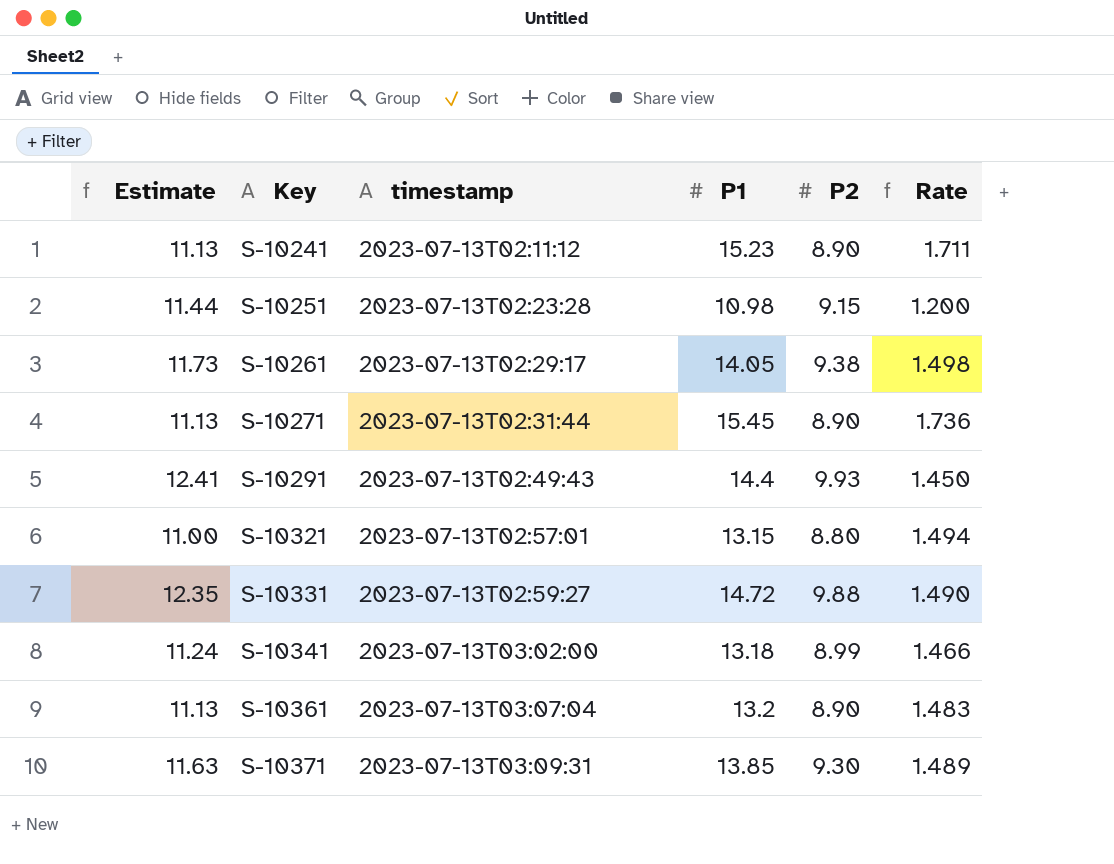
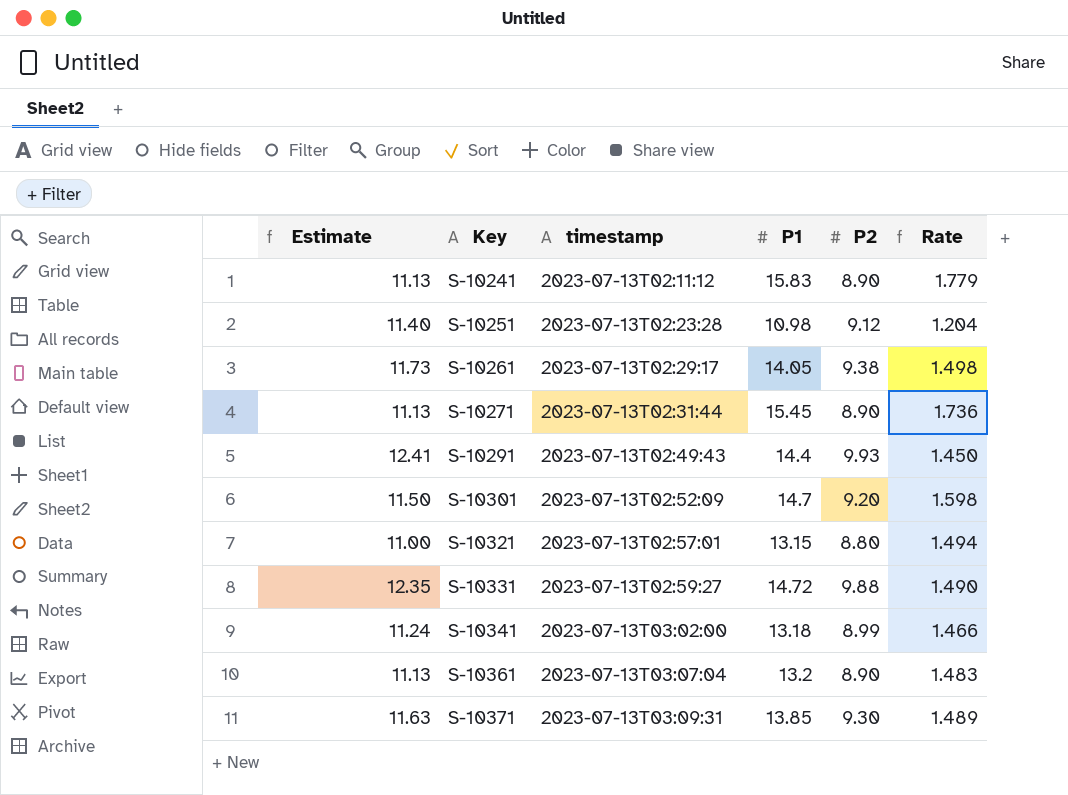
S-10241 | P1: 15.23 -> 15.83
S-10241 | Rate: 1.711 -> 1.779
S-10251 | Estimate: 11.44 -> 11.40
S-10251 | P2: 9.15 -> 9.12
S-10251 | Rate: 1.200 -> 1.204
row S-10301: none -> 11.50 | 2023-07-13T02:52:09 | 14.7 | 9.20 | 1.598

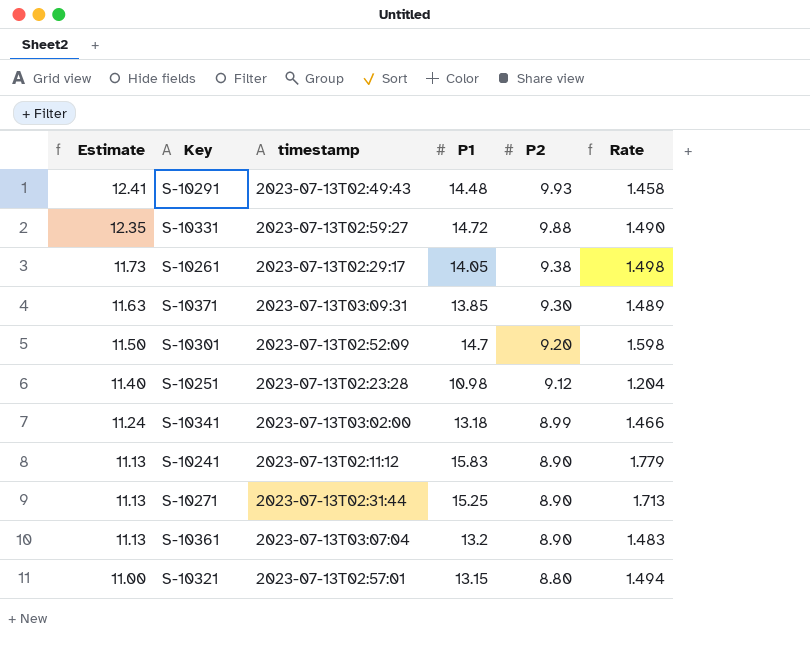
row order: Key ascending -> Estimate descending
S-10291 | P1: 14.4 -> 14.48
S-10291 | Rate: 1.450 -> 1.458
S-10271 | P1: 15.45 -> 15.25
S-10271 | Rate: 1.736 -> 1.713

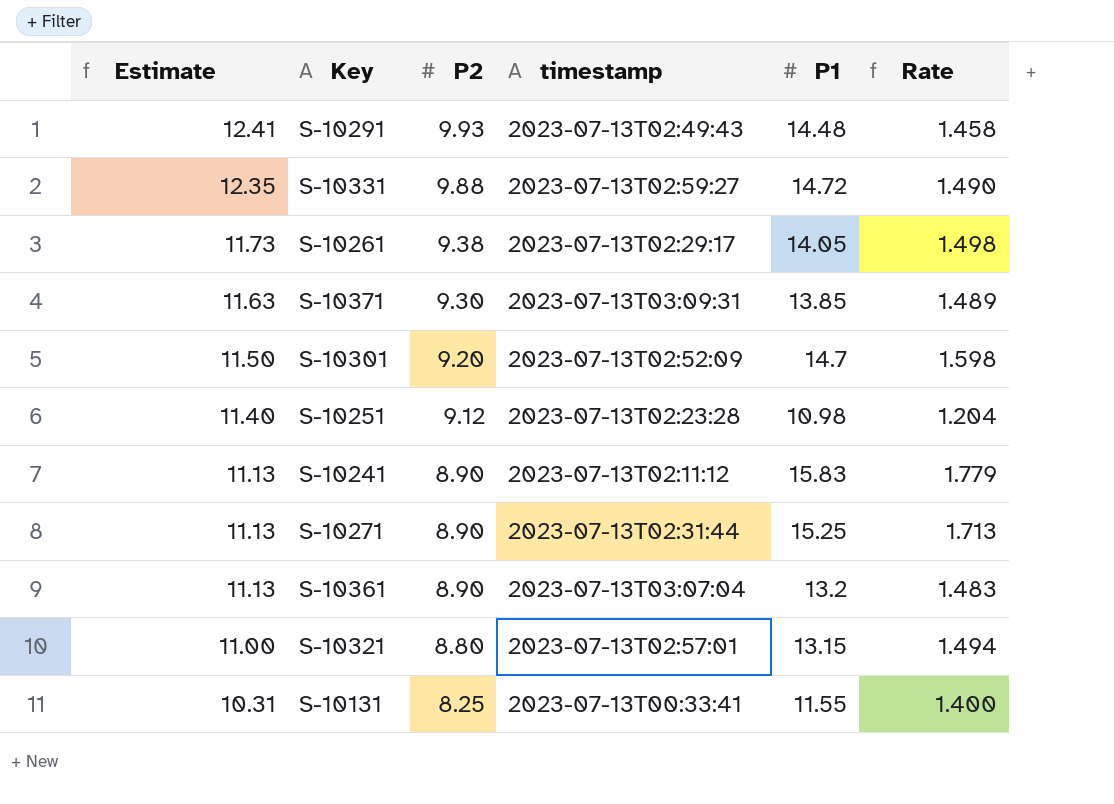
column P2 | position: 5 -> 3
row S-10341: 11.24 | 2023-07-13T03:02:00 | 13.18 | 8.99 | 1.466 -> none
row S-10131: none -> 10.31 | 8.25 | 2023-07-13T00:33:41 | 11.55 | 1.400

